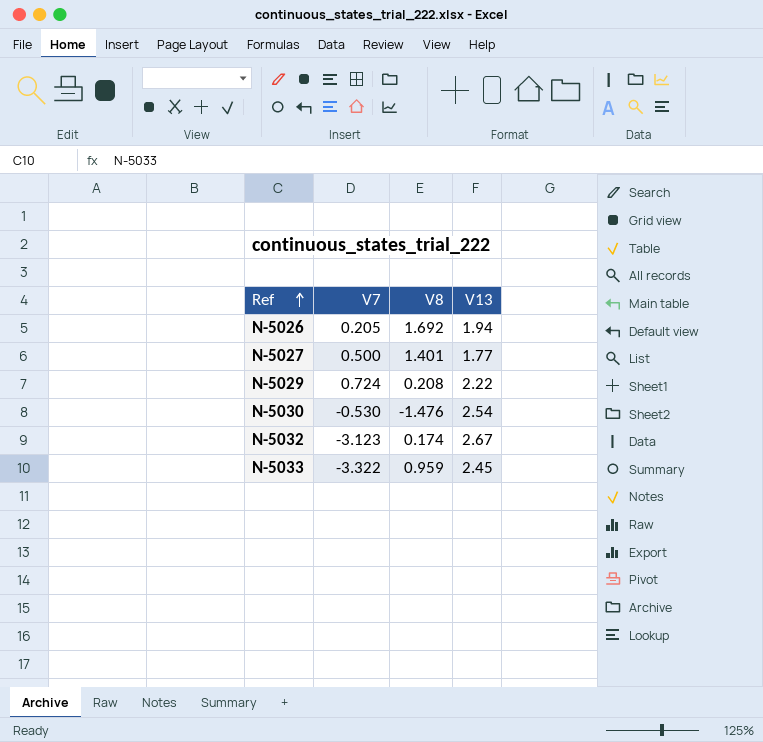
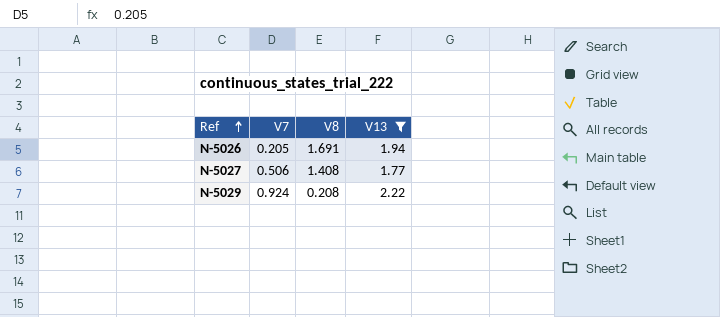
filter: none -> V13 <= 2.22
N-5026 | V8: 1.692 -> 1.691
N-5027 | V7: 0.500 -> 0.506
N-5027 | V8: 1.401 -> 1.408
N-5029 | V7: 0.724 -> 0.924

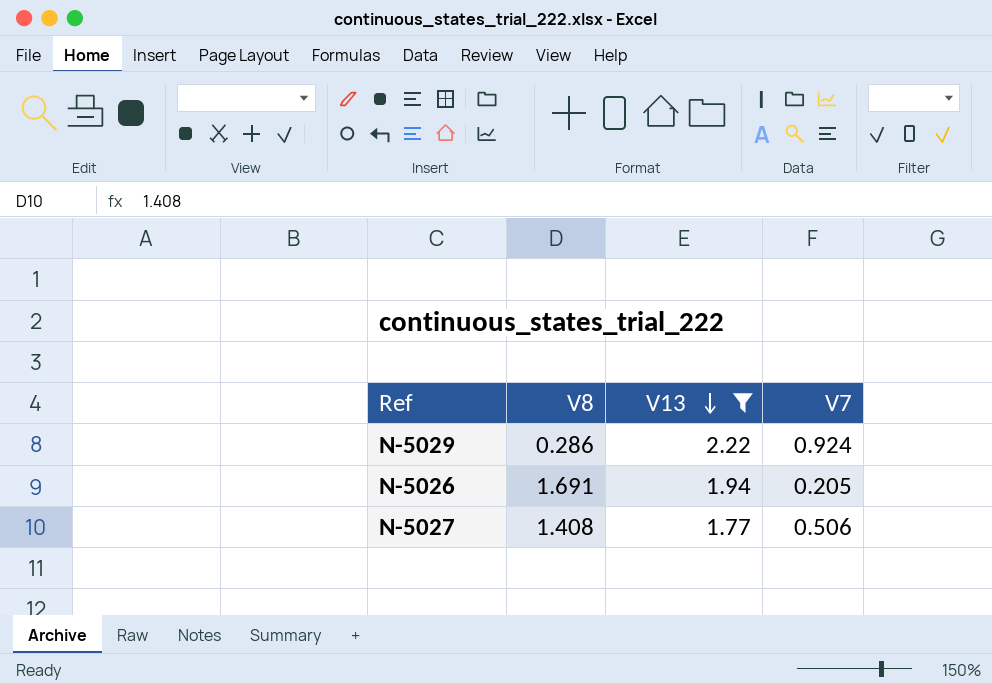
row order: Ref ascending -> V13 descending
column V7 | position: 2 -> 4
N-5029 | V8: 0.208 -> 0.286

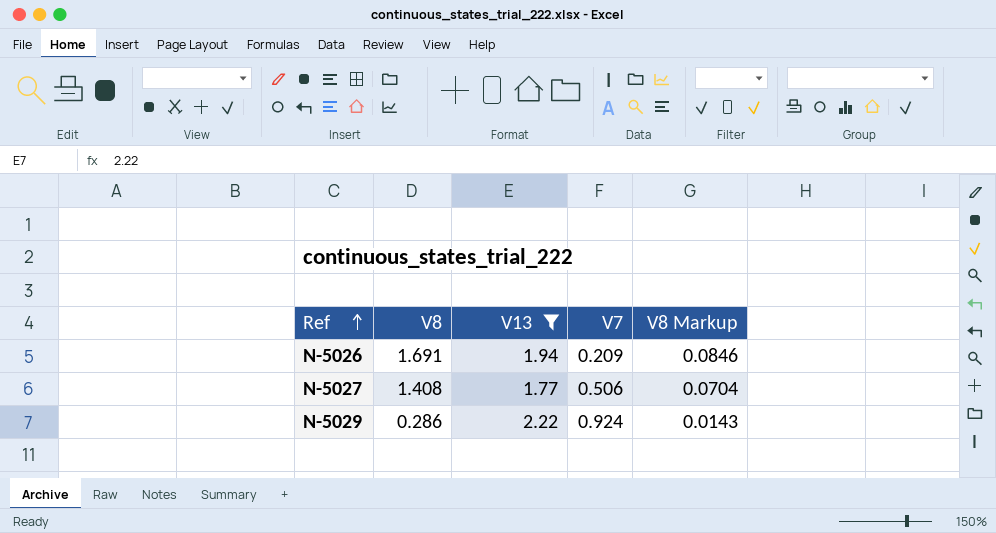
row order: V13 descending -> Ref ascending
column V8 Markup | formula: none -> [V8] * 0.05
N-5026 | V7: 0.205 -> 0.209

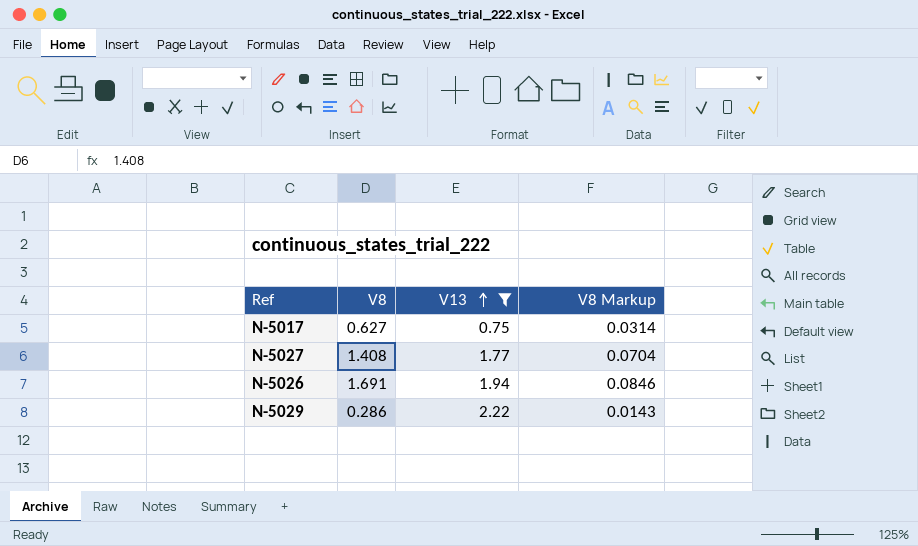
row order: Ref ascending -> V13 ascending
column V7 | position: 4 -> none
row N-5017: none -> 0.627 | 0.75 | 0.0314

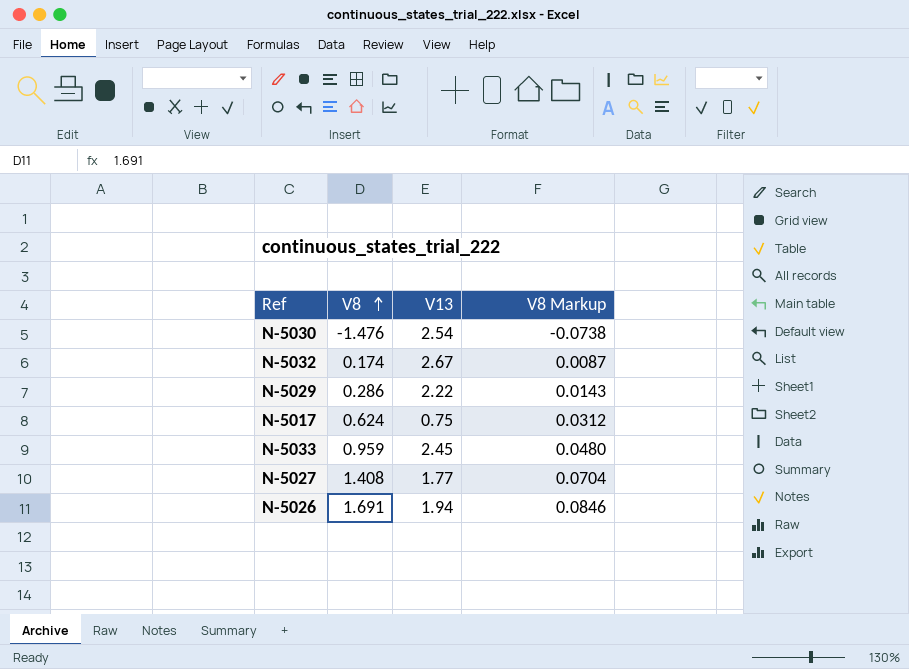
filter: V13 <= 2.22 -> none
row order: V13 ascending -> V8 ascending
N-5017 | V8: 0.627 -> 0.624
N-5017 | V8 Markup: 0.0314 -> 0.0312

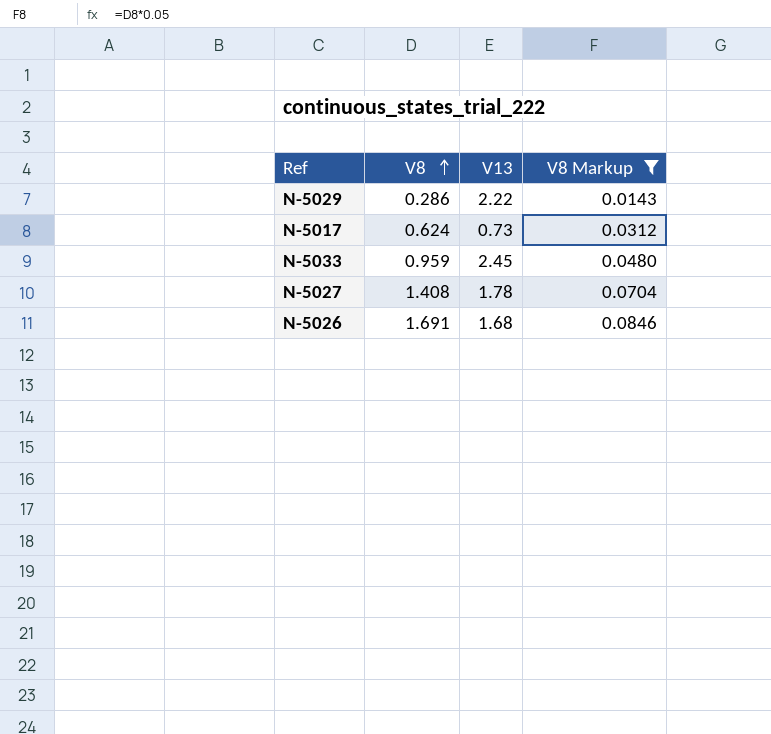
filter: none -> V8 Markup >= 0.0143
N-5017 | V13: 0.75 -> 0.73
N-5027 | V13: 1.77 -> 1.78
N-5026 | V13: 1.94 -> 1.68

